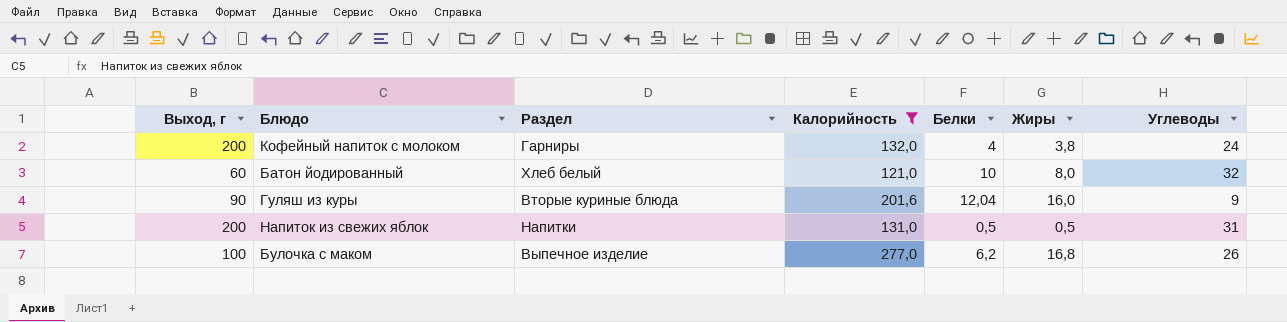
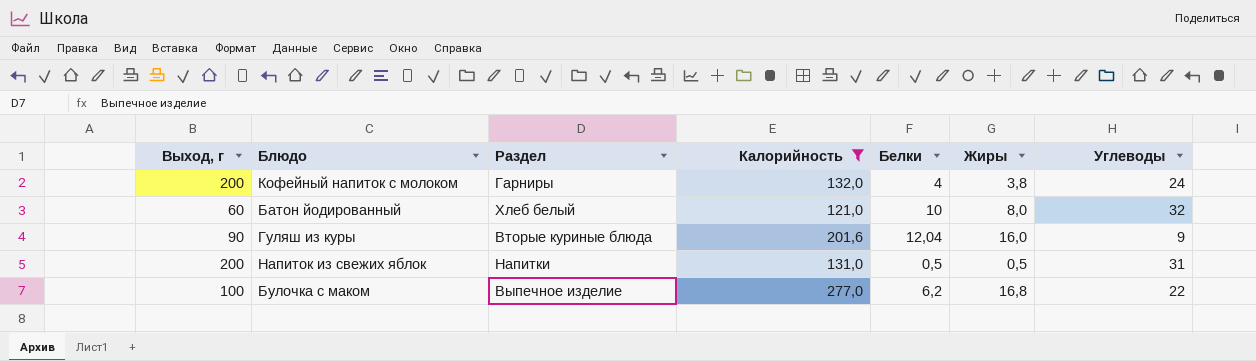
Булочка с маком | Углеводы: 26 -> 22

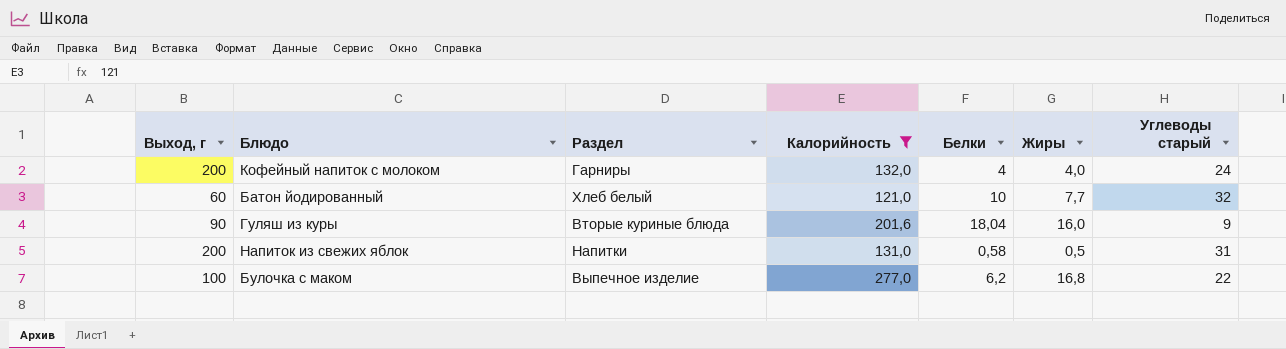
column name: Углеводы -> Углеводы старый
Кофейный напиток с молоком | Жиры: 3,8 -> 4,0
Батон йодированный | Жиры: 8,0 -> 7,7
Гуляш из куры | Белки: 12,04 -> 18,04
Напиток из свежих яблок | Белки: 0,5 -> 0,58

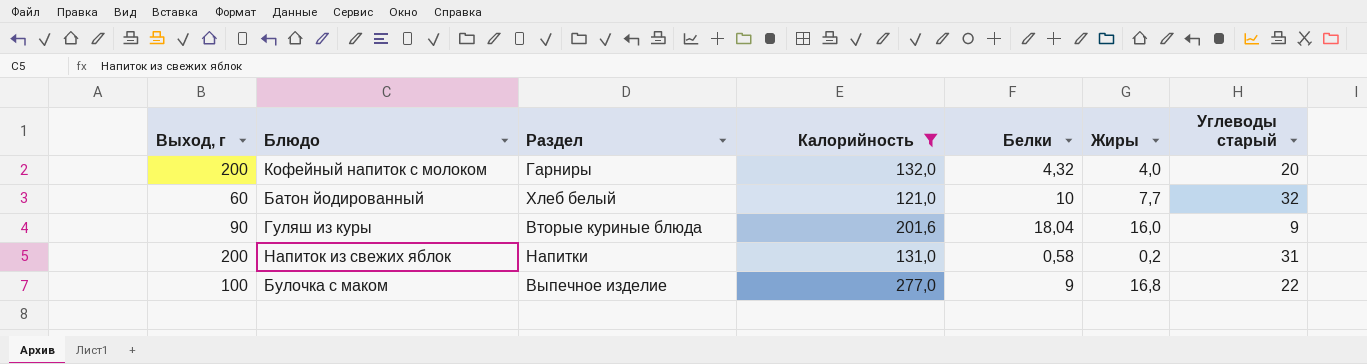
Кофейный напиток с молоком | Белки: 4 -> 4,32
Кофейный напиток с молоком | Углеводы старый: 24 -> 20
Напиток из свежих яблок | Жиры: 0,5 -> 0,2
Булочка с маком | Белки: 6,2 -> 9

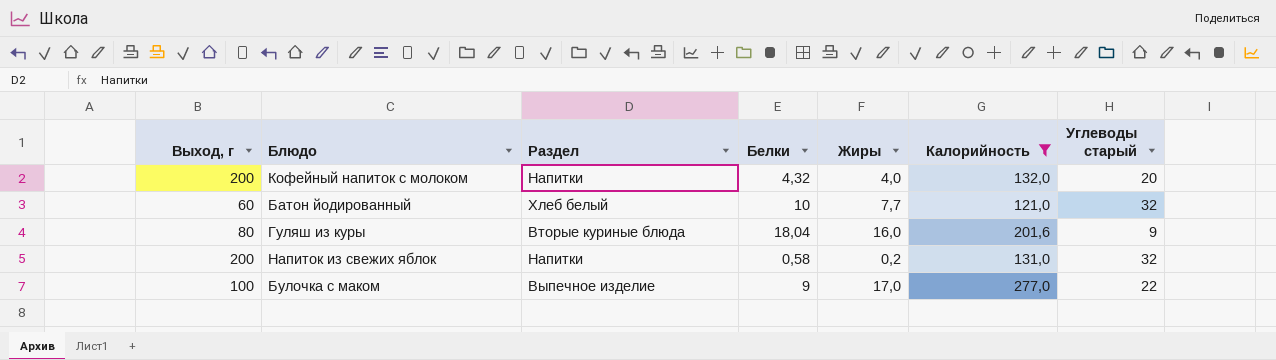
column Калорийность | position: 4 -> 6
Кофейный напиток с молоком | Раздел: Гарниры -> Напитки
Гуляш из куры | Выход, г: 90 -> 80
Напиток из свежих яблок | Углеводы старый: 31 -> 32
Булочка с маком | Жиры: 16,8 -> 17,0

